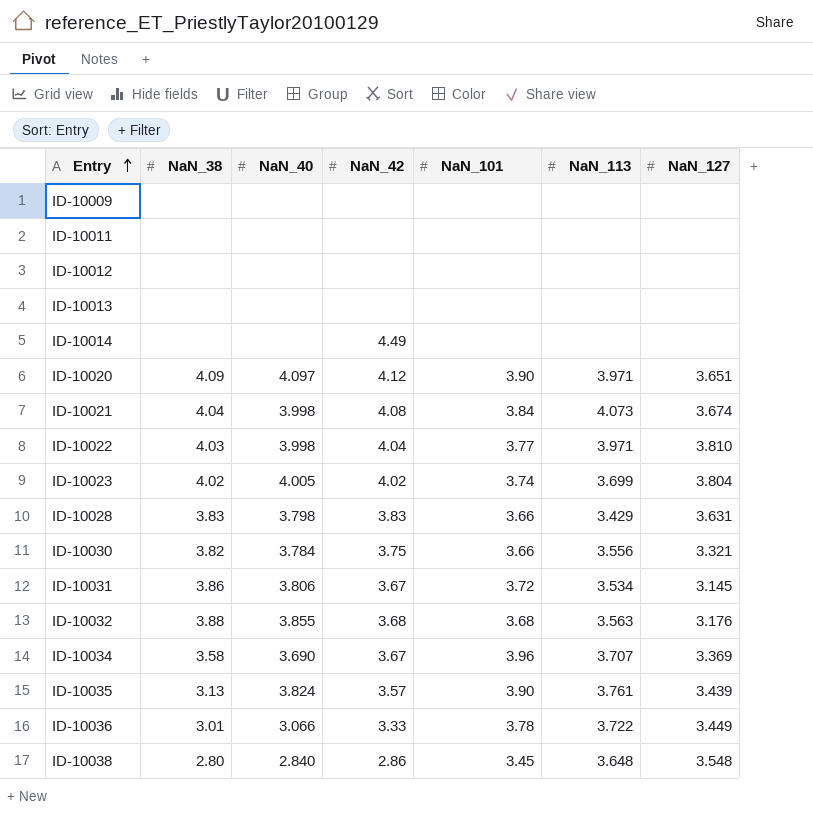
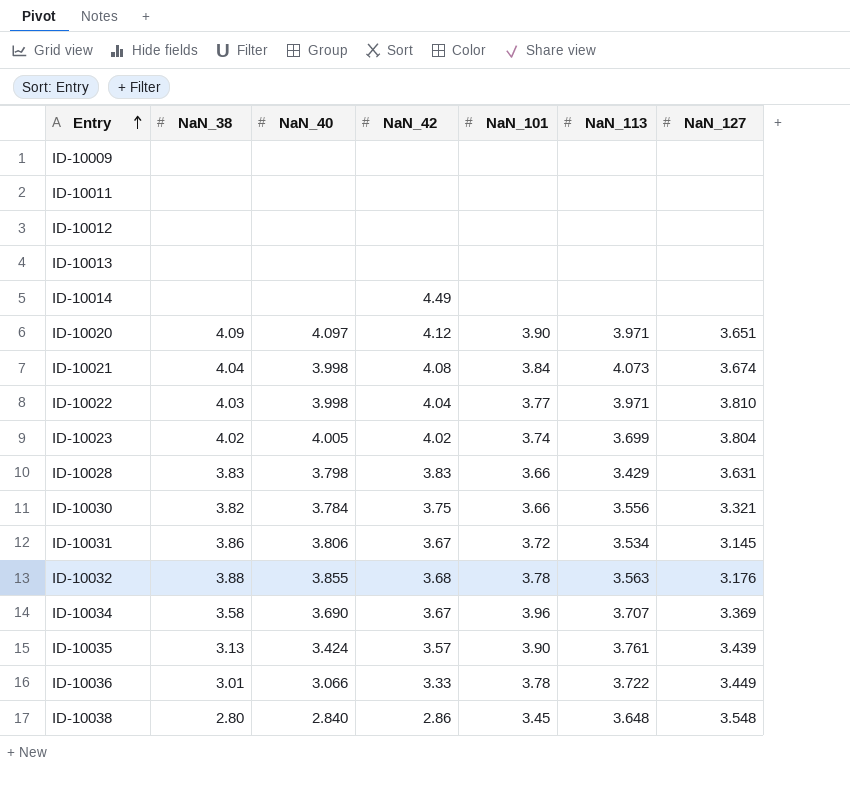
ID-10032 | NaN_101: 3.68 -> 3.78
ID-10035 | NaN_40: 3.824 -> 3.424

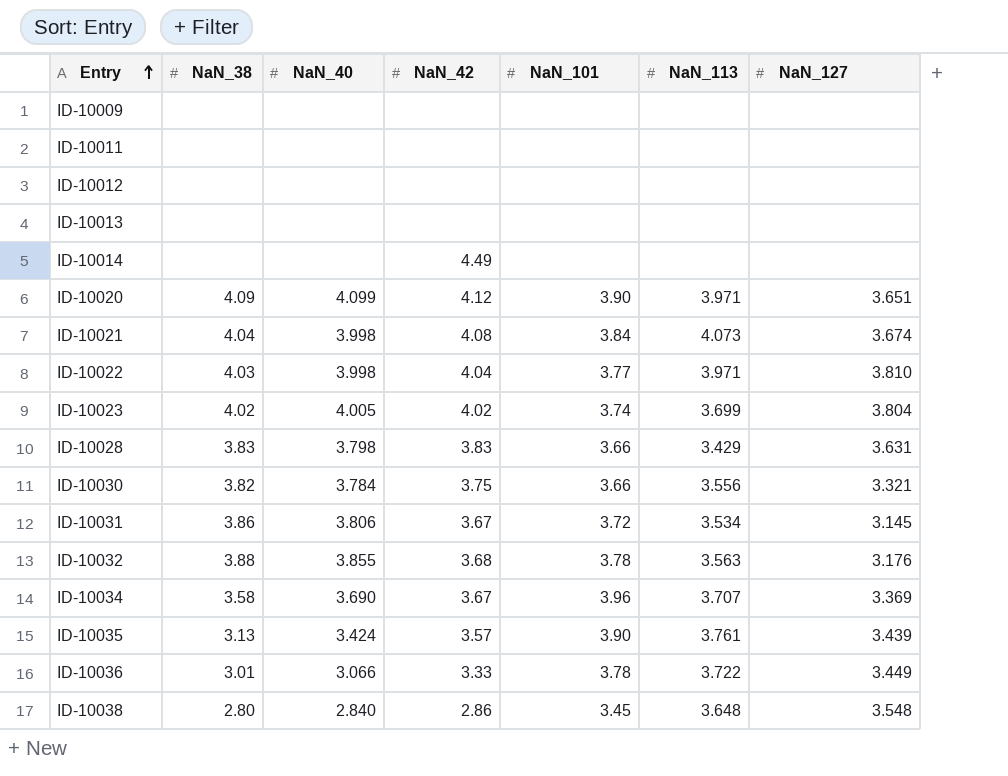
ID-10020 | NaN_40: 4.097 -> 4.099

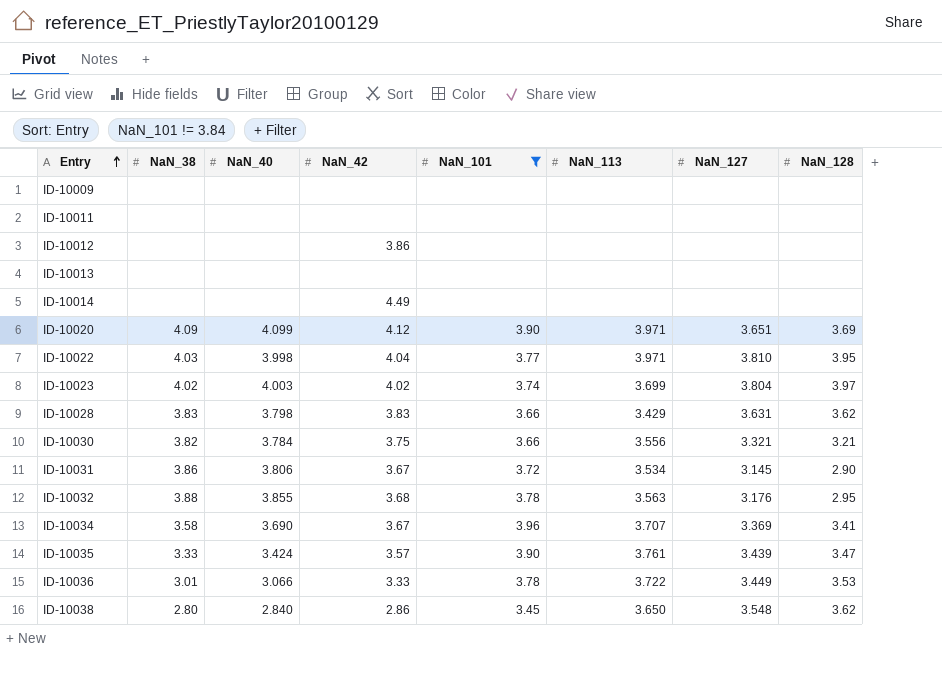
filter: none -> NaN_101 != 3.84
column NaN_128 | position: none -> 8
ID-10012 | NaN_42: none -> 3.86
ID-10023 | NaN_40: 4.005 -> 4.003
ID-10035 | NaN_38: 3.13 -> 3.33
ID-10038 | NaN_113: 3.648 -> 3.650

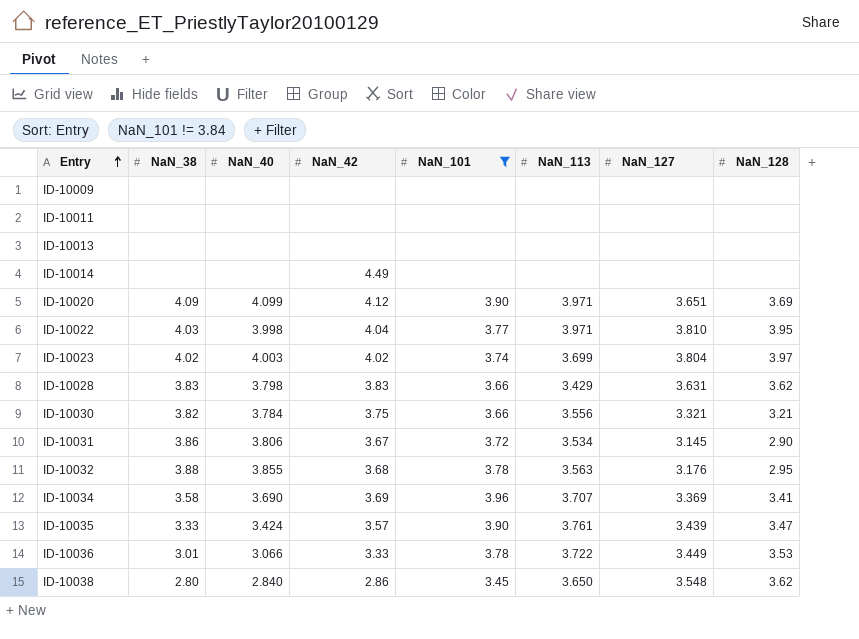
row ID-10012: none | none | 3.86 | none | none | none | none -> none
ID-10034 | NaN_42: 3.67 -> 3.69

